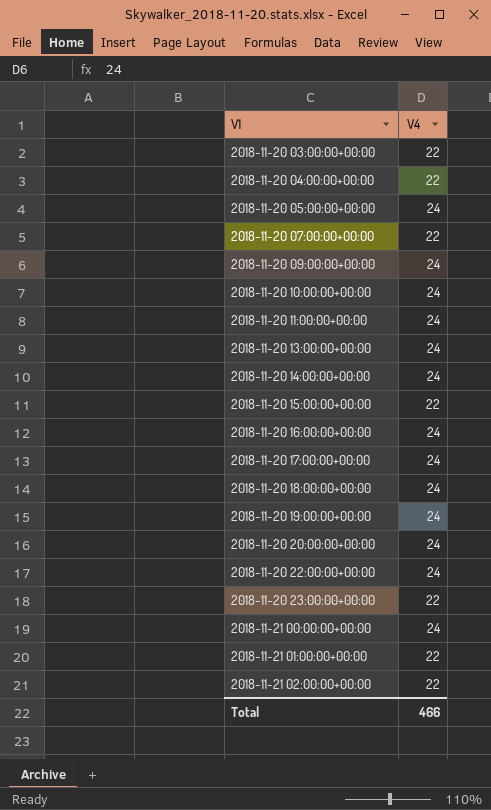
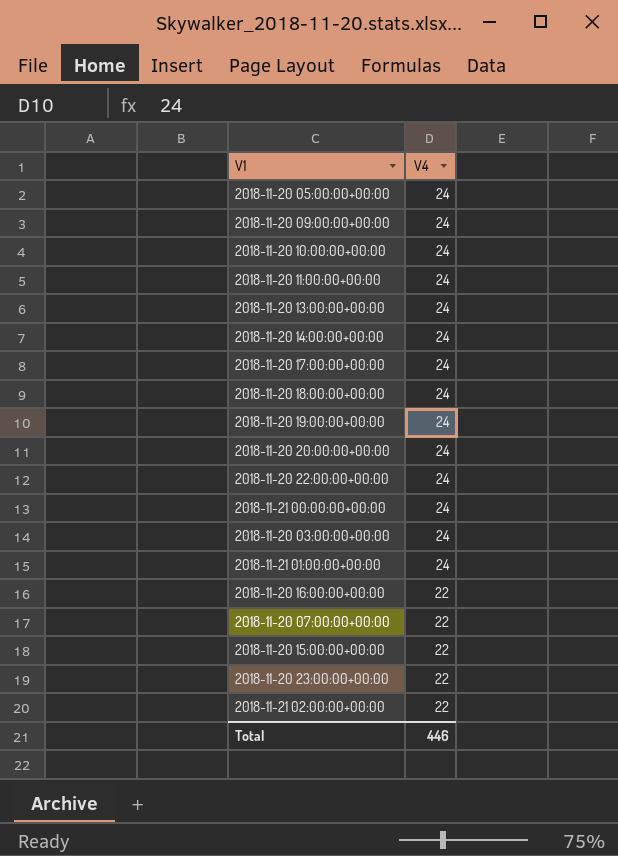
row order: V1 ascending -> V4 descending
row 2018-11-20 04:00:00+00:00: 22 -> none
2018-11-20 03:00:00+00:00 | V4: 22 -> 24
2018-11-21 01:00:00+00:00 | V4: 22 -> 24
2018-11-20 16:00:00+00:00 | V4: 24 -> 22
Total | V4: 466 -> 446

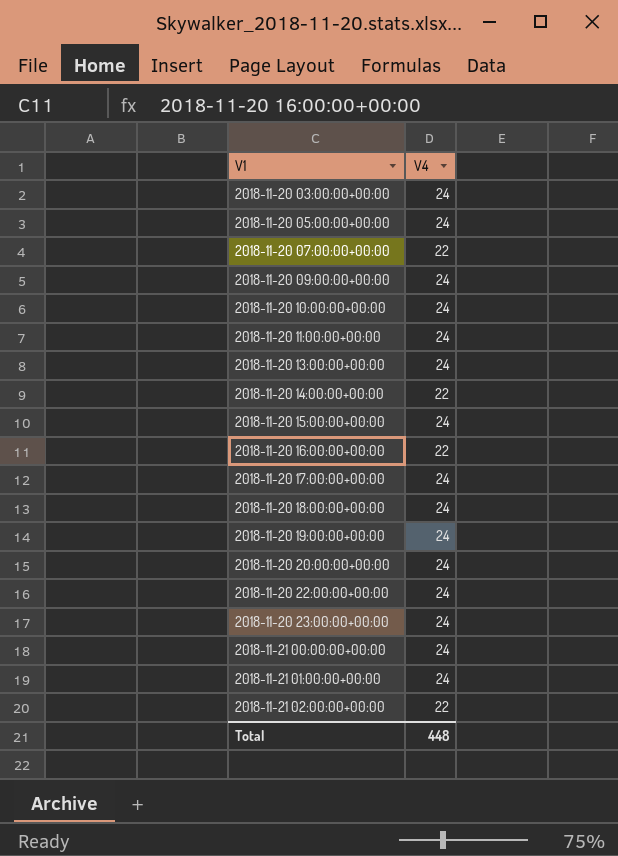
row order: V4 descending -> V1 ascending
2018-11-20 14:00:00+00:00 | V4: 24 -> 22
2018-11-20 15:00:00+00:00 | V4: 22 -> 24
2018-11-20 23:00:00+00:00 | V4: 22 -> 24
Total | V4: 446 -> 448

